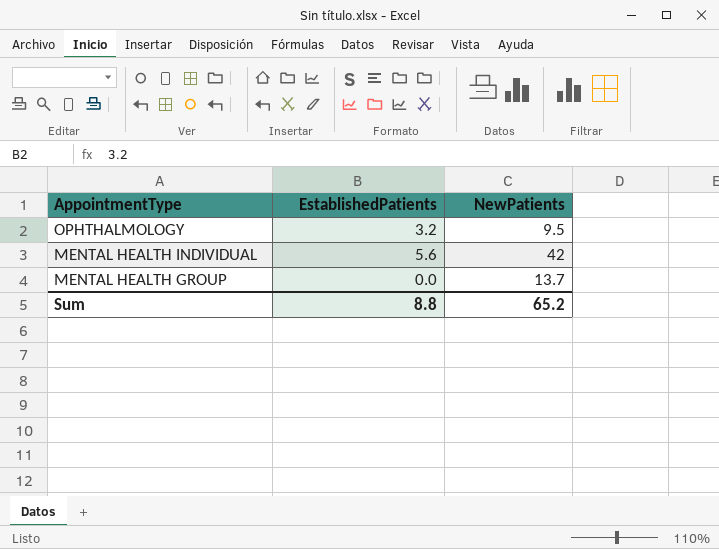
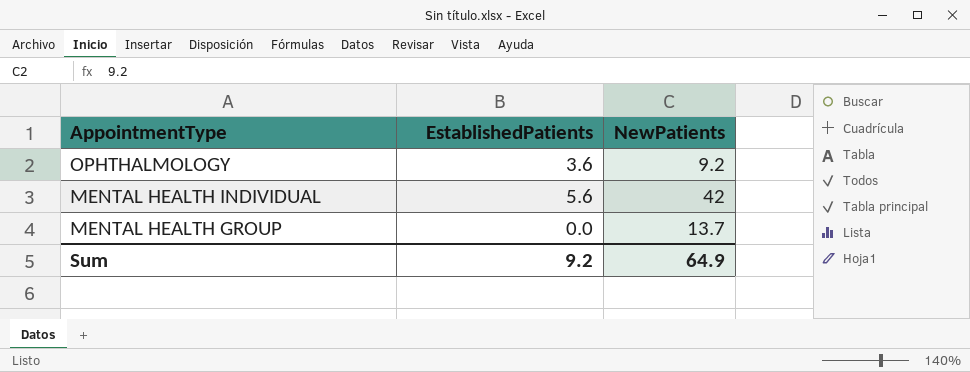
OPHTHALMOLOGY | EstablishedPatients: 3.2 -> 3.6
OPHTHALMOLOGY | NewPatients: 9.5 -> 9.2
Sum | EstablishedPatients: 8.8 -> 9.2
Sum | NewPatients: 65.2 -> 64.9

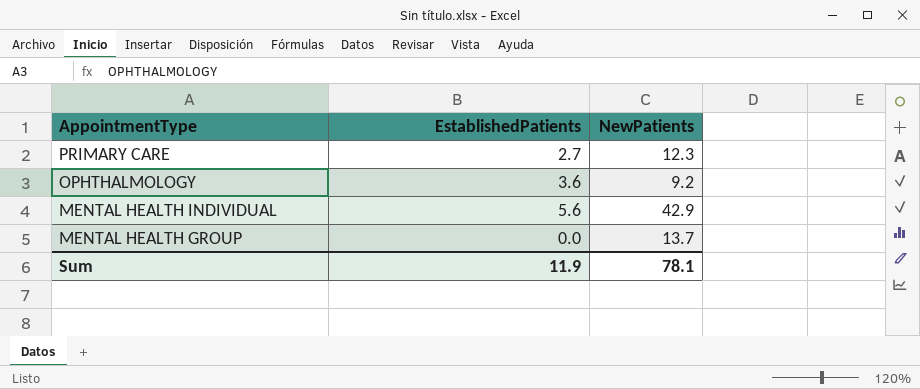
row PRIMARY CARE: none -> 2.7 | 12.3
MENTAL HEALTH INDIVIDUAL | NewPatients: 42 -> 42.9
Sum | EstablishedPatients: 9.2 -> 11.9
Sum | NewPatients: 64.9 -> 78.1

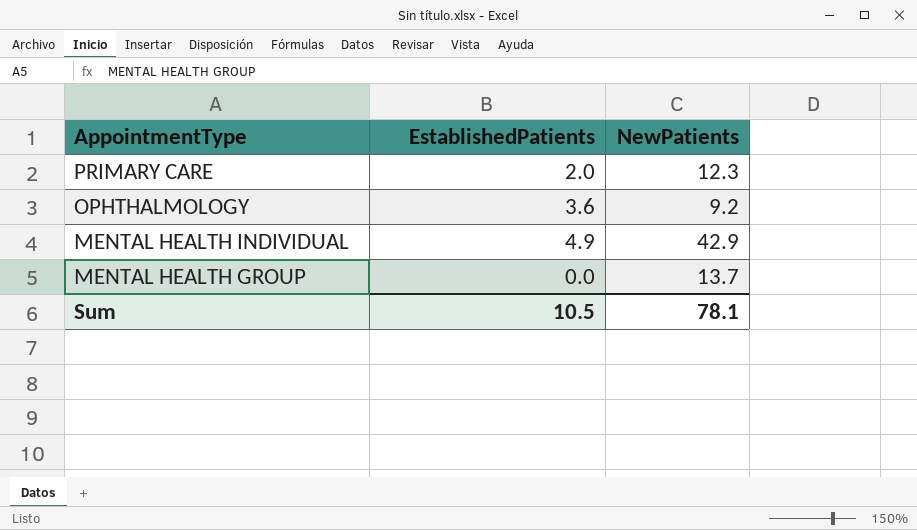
PRIMARY CARE | EstablishedPatients: 2.7 -> 2.0
MENTAL HEALTH INDIVIDUAL | EstablishedPatients: 5.6 -> 4.9
Sum | EstablishedPatients: 11.9 -> 10.5

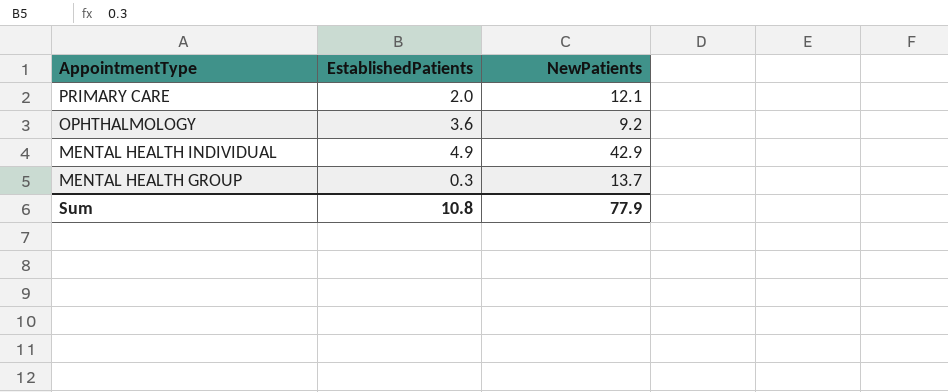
PRIMARY CARE | NewPatients: 12.3 -> 12.1
MENTAL HEALTH GROUP | EstablishedPatients: 0.0 -> 0.3
Sum | EstablishedPatients: 10.5 -> 10.8
Sum | NewPatients: 78.1 -> 77.9

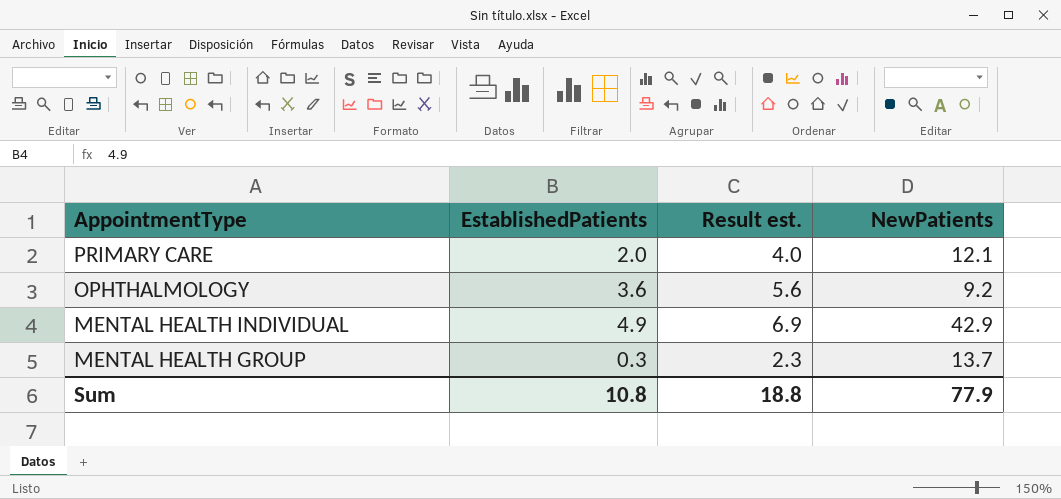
column Result est. | formula: none -> [EstablishedPatients] + 2

